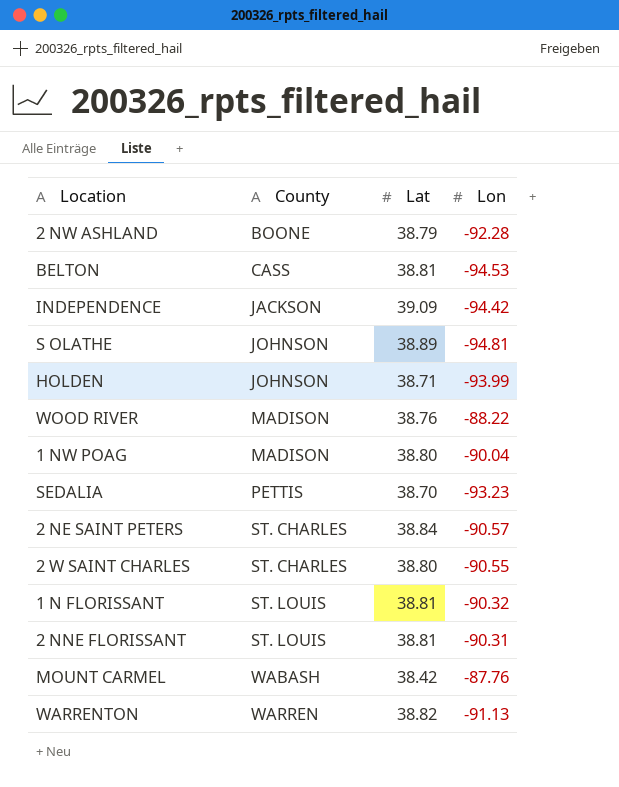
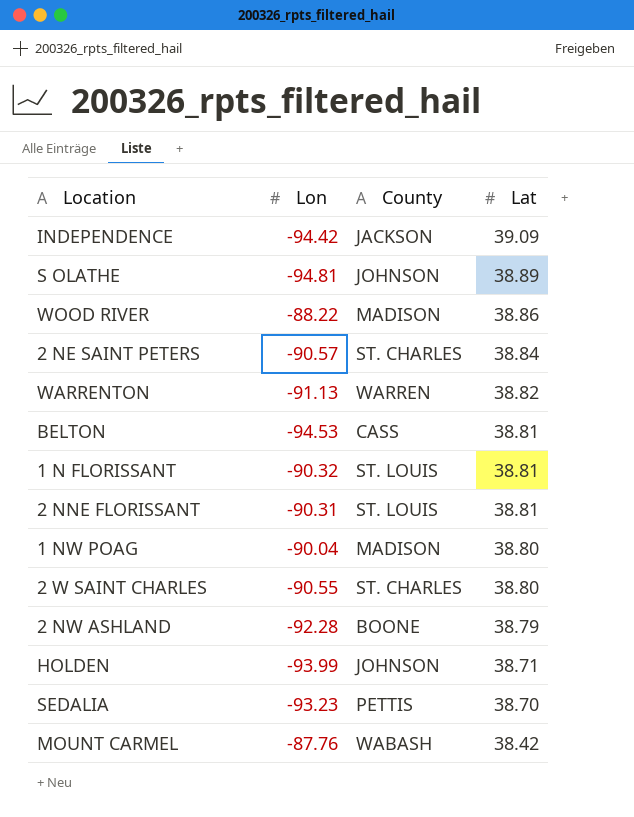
row order: County ascending -> Lat descending
column Lon | position: 4 -> 2
WOOD RIVER | Lat: 38.76 -> 38.86

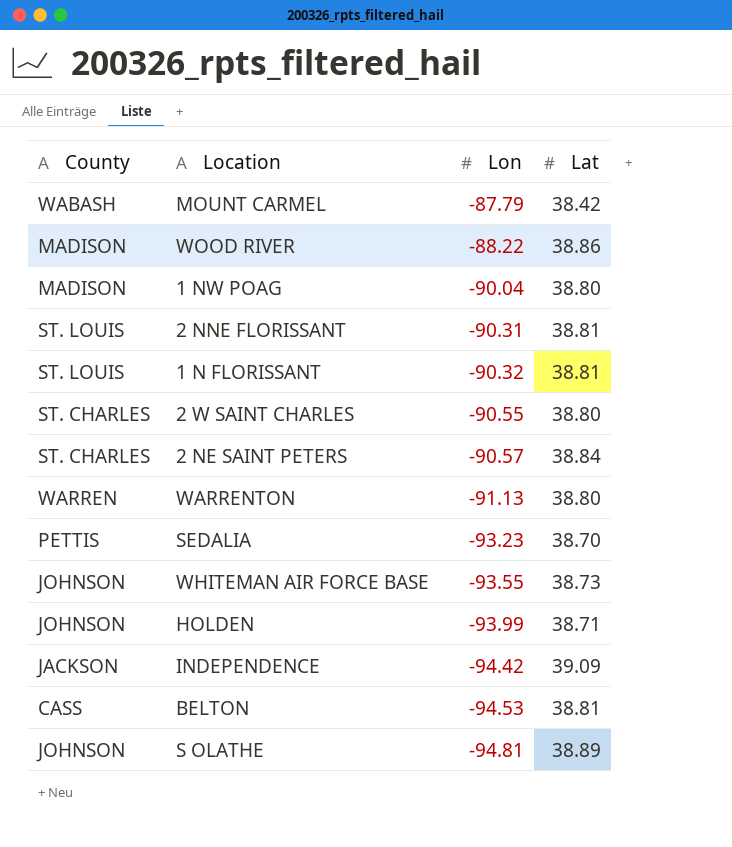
row order: Lat descending -> Lon descending
column County | position: 3 -> 1
row 2 NW ASHLAND: -92.28 | BOONE | 38.79 -> none
MOUNT CARMEL | Lon: -87.76 -> -87.79
WARRENTON | Lat: 38.82 -> 38.80
row WHITEMAN AIR FORCE BASE: none -> JOHNSON | -93.55 | 38.73

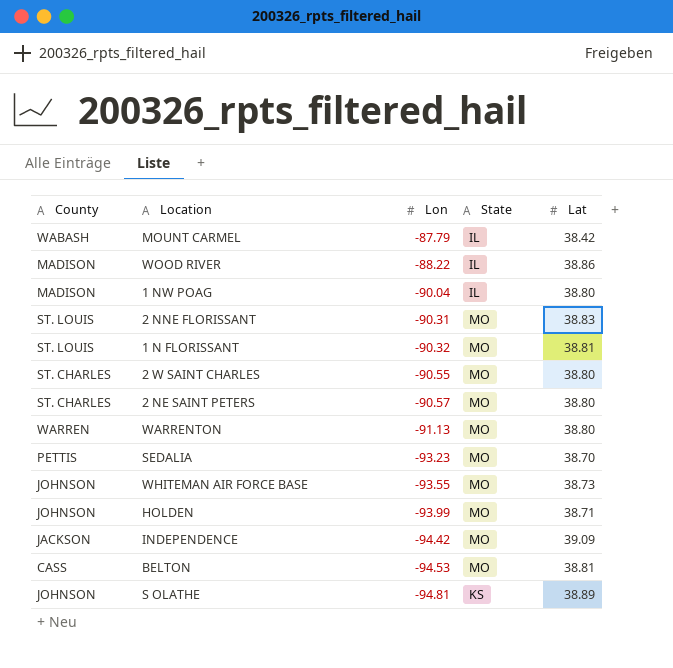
column State | position: none -> 4
2 NNE FLORISSANT | Lat: 38.81 -> 38.83
2 NE SAINT PETERS | Lat: 38.84 -> 38.80

